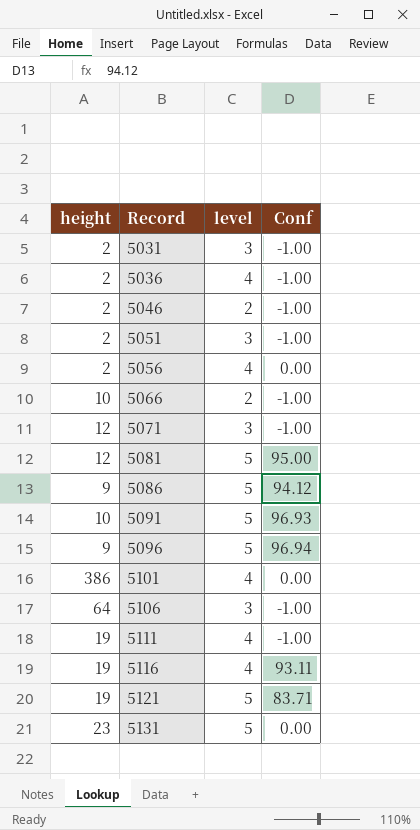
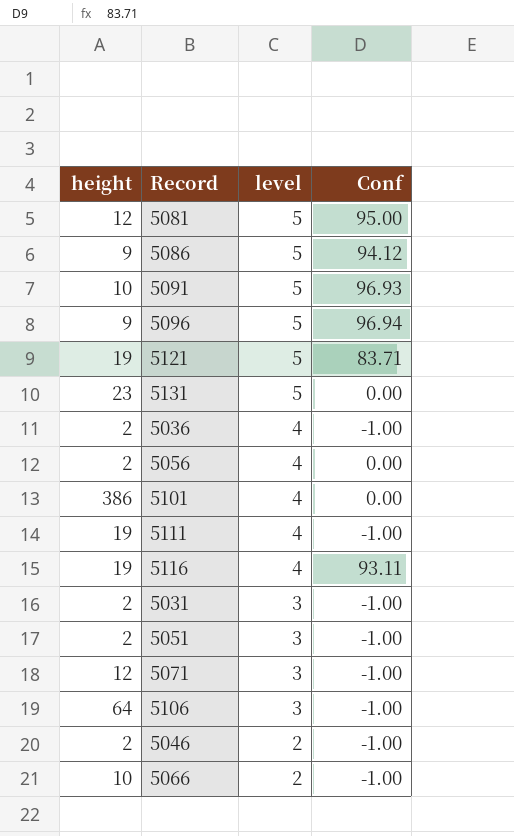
row order: Record ascending -> level descending

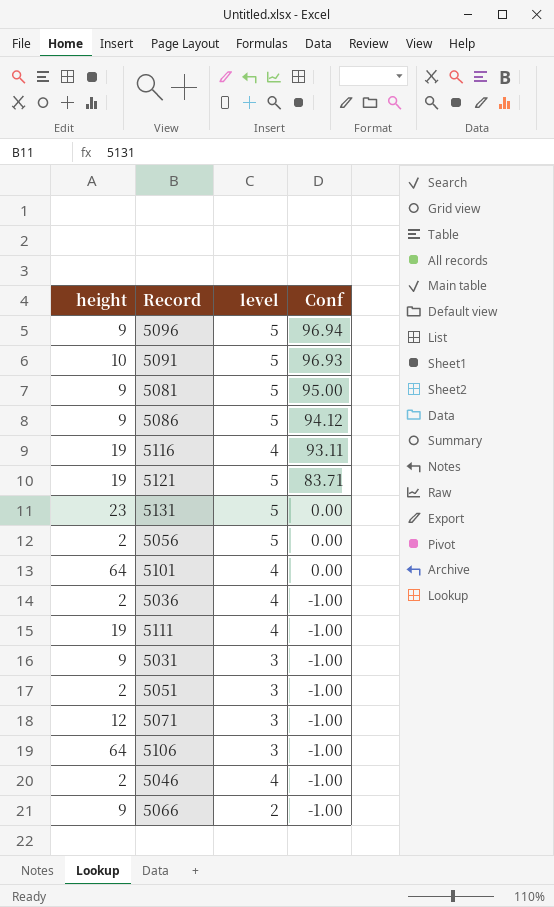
row order: level descending -> Conf descending
5081 | height: 12 -> 9
5056 | level: 4 -> 5
5101 | height: 386 -> 64
5031 | height: 2 -> 9
5046 | level: 2 -> 4
5066 | height: 10 -> 9

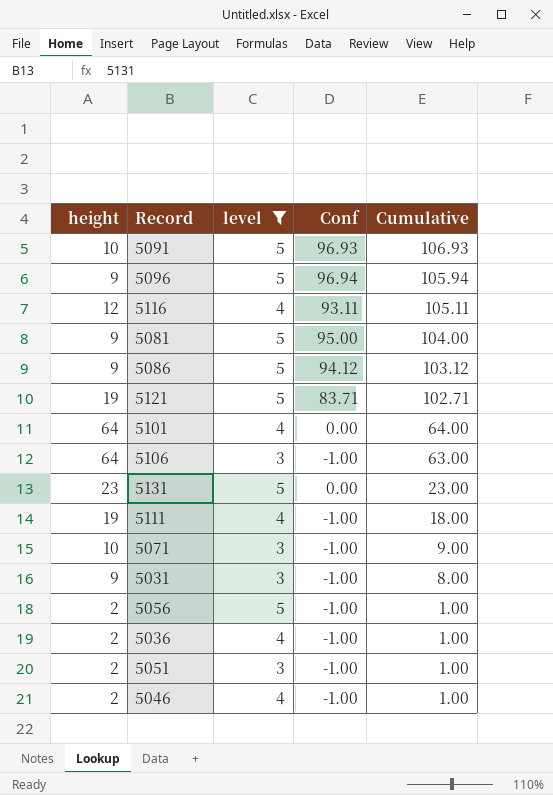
filter: none -> level != 2
row order: Conf descending -> Cumulative descending
column Cumulative | formula: none -> [height] + [Conf]
5116 | height: 19 -> 12
5071 | height: 12 -> 10
5056 | Conf: 0.00 -> -1.00

